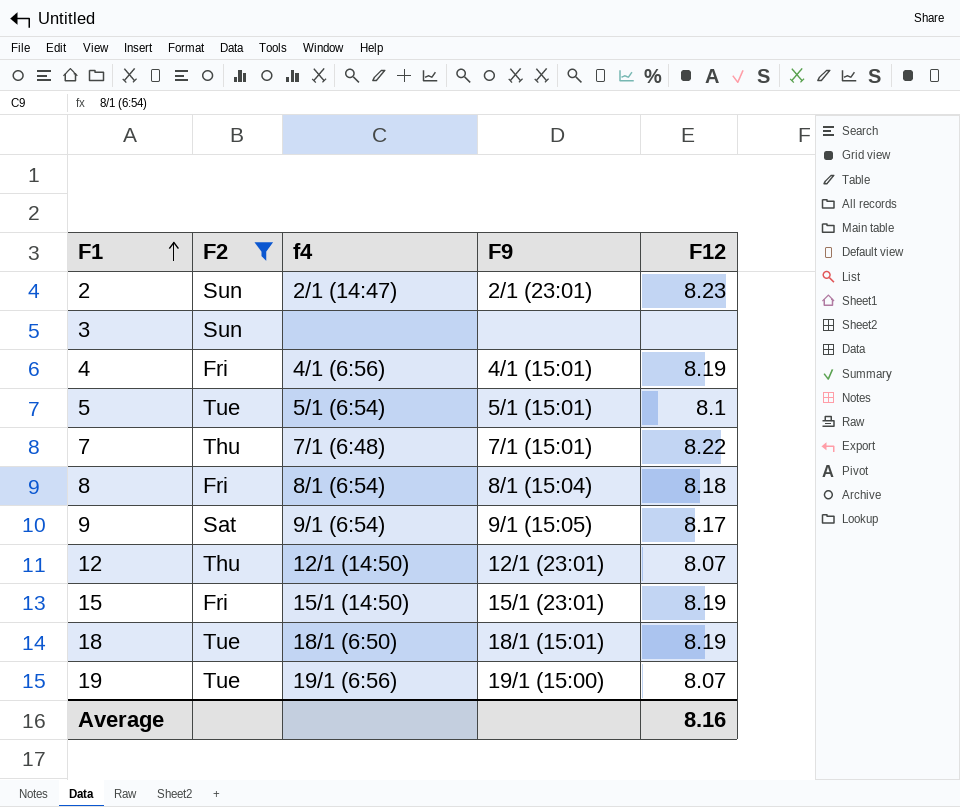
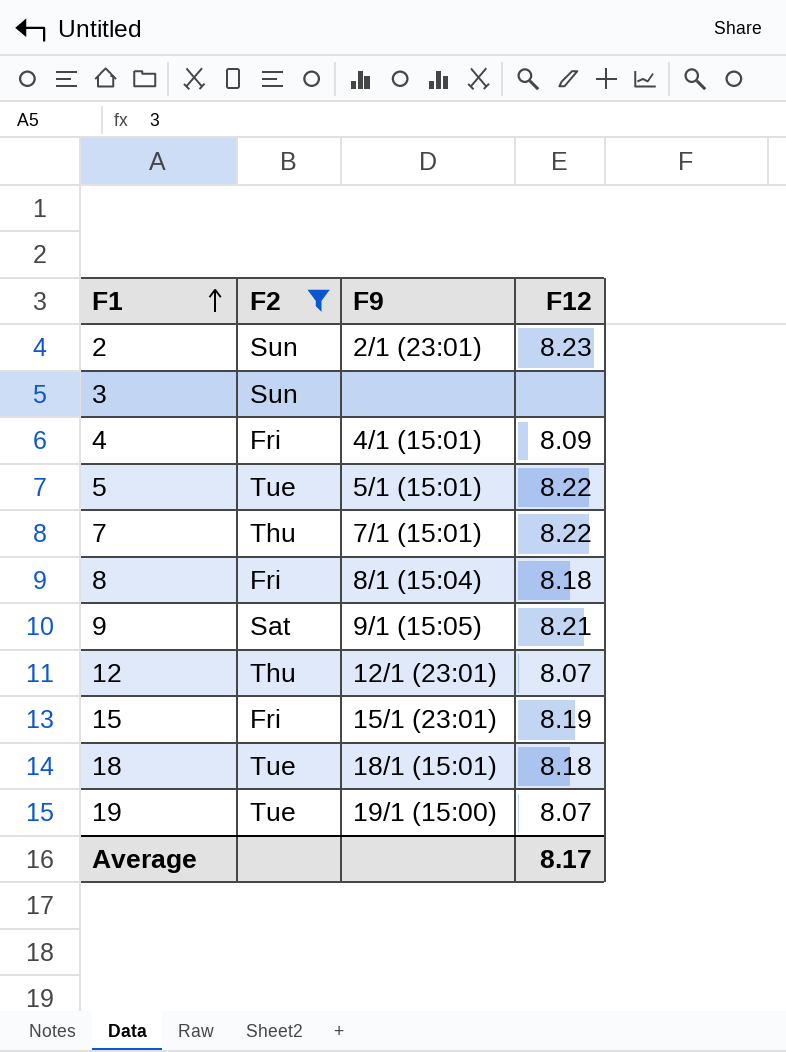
column f4 | position: 3 -> none
4 | F12: 8.19 -> 8.09
5 | F12: 8.1 -> 8.22
9 | F12: 8.17 -> 8.21
18 | F12: 8.19 -> 8.18
Average | F12: 8.16 -> 8.17

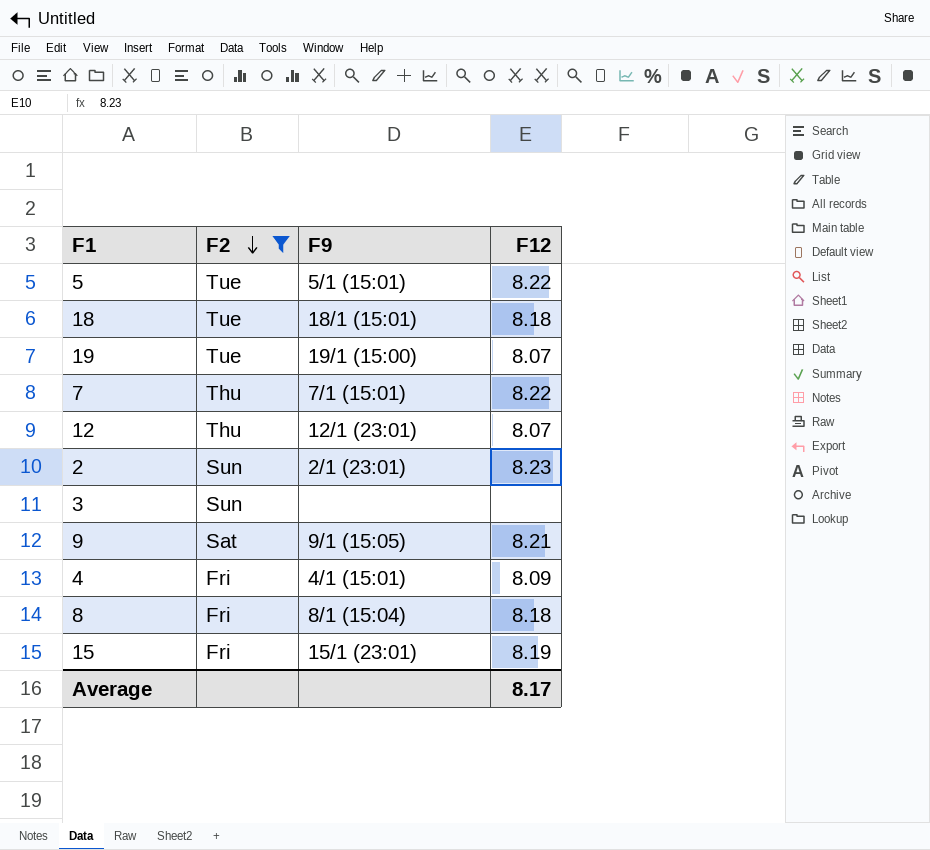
row order: F1 ascending -> F2 descending

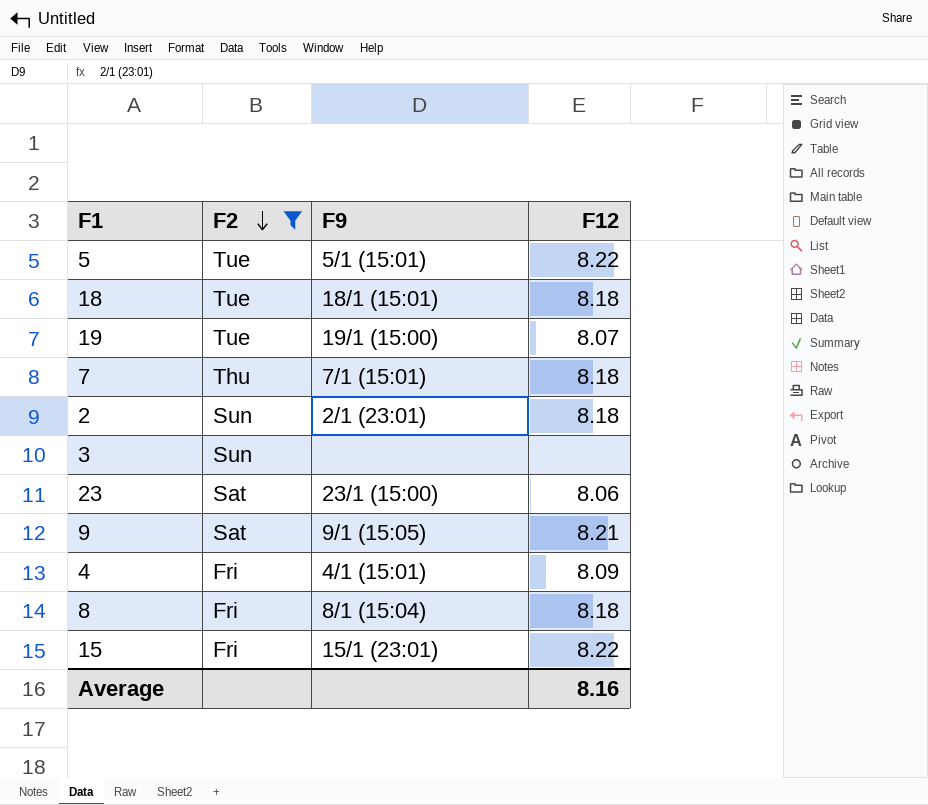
row 12: Thu | 12/1 (23:01) | 8.07 -> none
7 | F12: 8.22 -> 8.18
2 | F12: 8.23 -> 8.18
row 23: none -> Sat | 23/1 (15:00) | 8.06
15 | F12: 8.19 -> 8.22
Average | F12: 8.17 -> 8.16

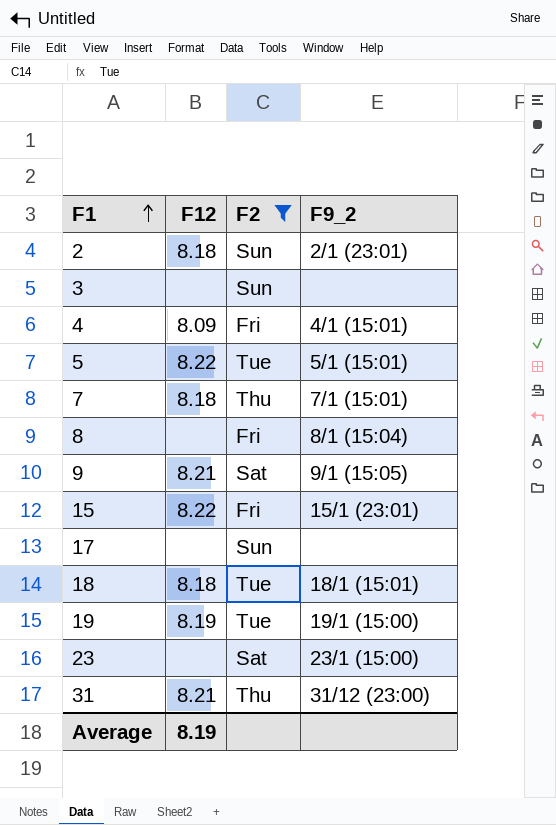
row order: F2 descending -> F1 ascending
column F12 | position: 4 -> 2
column name: F9 -> F9_2
8 | F12: 8.18 -> none
row 17: none -> none | Sun | none
19 | F12: 8.07 -> 8.19
23 | F12: 8.06 -> none
row 31: none -> 8.21 | Thu | 31/12 (23:00)
Average | F12: 8.16 -> 8.19

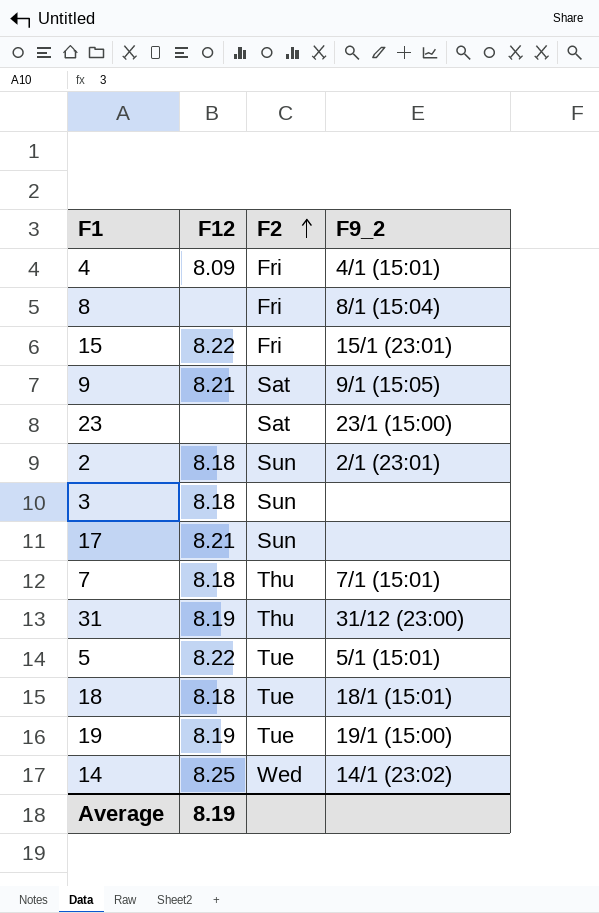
filter: F2 != Wed -> none
row order: F1 ascending -> F2 ascending
3 | F12: none -> 8.18
17 | F12: none -> 8.21
31 | F12: 8.21 -> 8.19

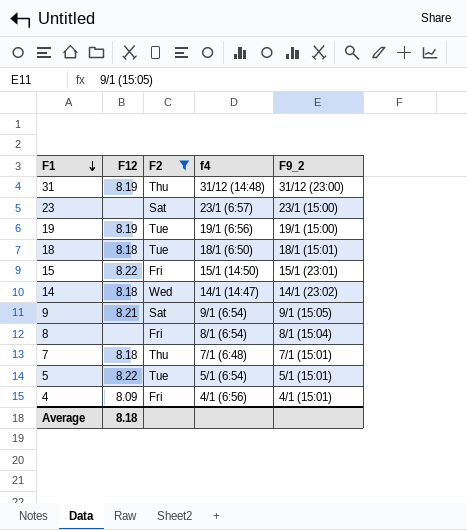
filter: none -> F2 != Sun
row order: F2 ascending -> F1 descending
column f4 | position: none -> 4
14 | F12: 8.25 -> 8.18
Average | F12: 8.19 -> 8.18

